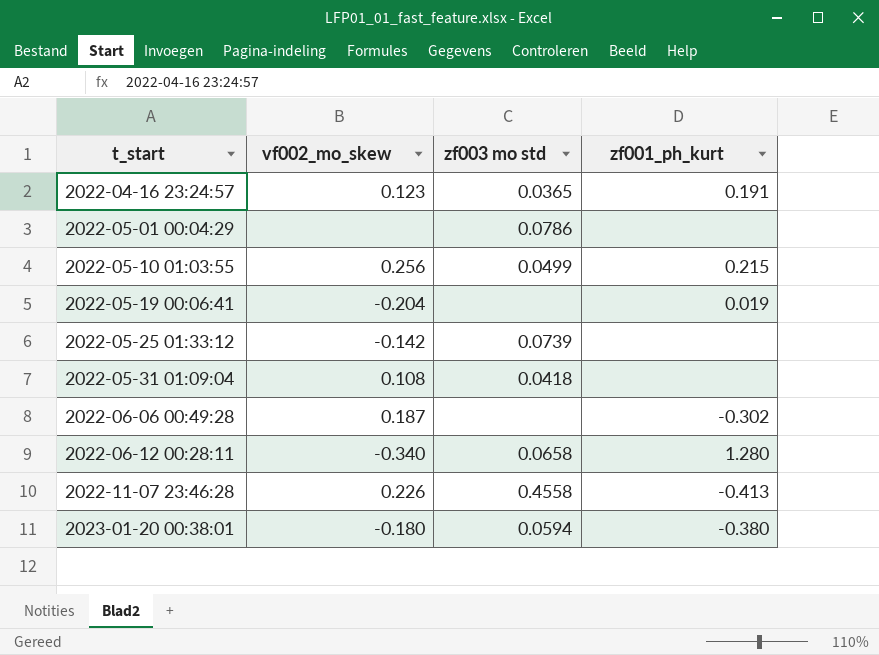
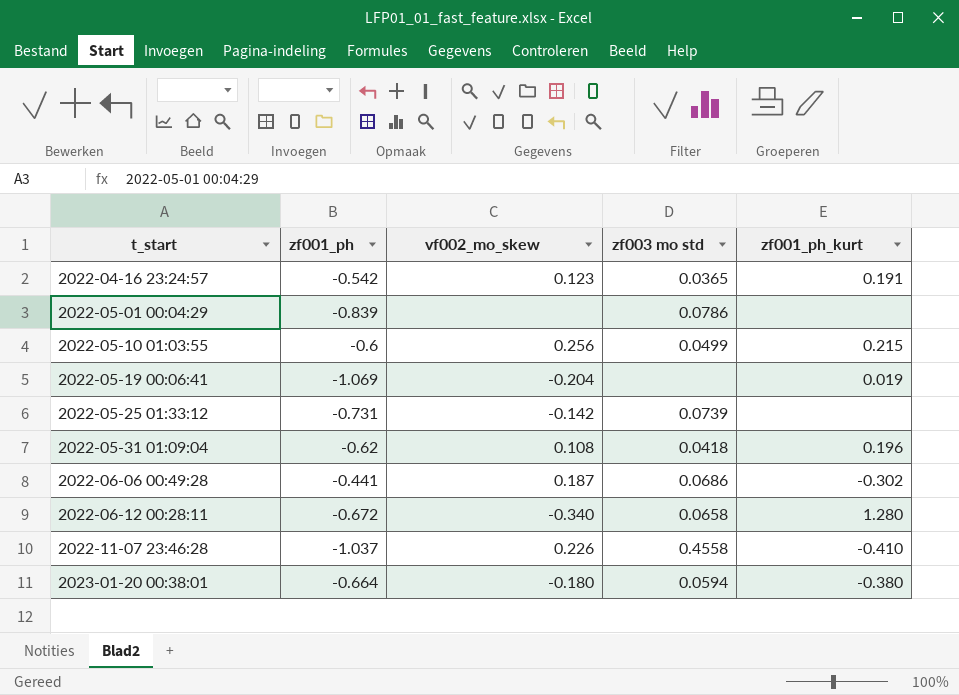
column zf001_ph | position: none -> 2
2022-05-31 01:09:04 | zf001_ph_kurt: none -> 0.196
2022-06-06 00:49:28 | zf003 mo std: none -> 0.0686
2022-11-07 23:46:28 | zf001_ph_kurt: -0.413 -> -0.410

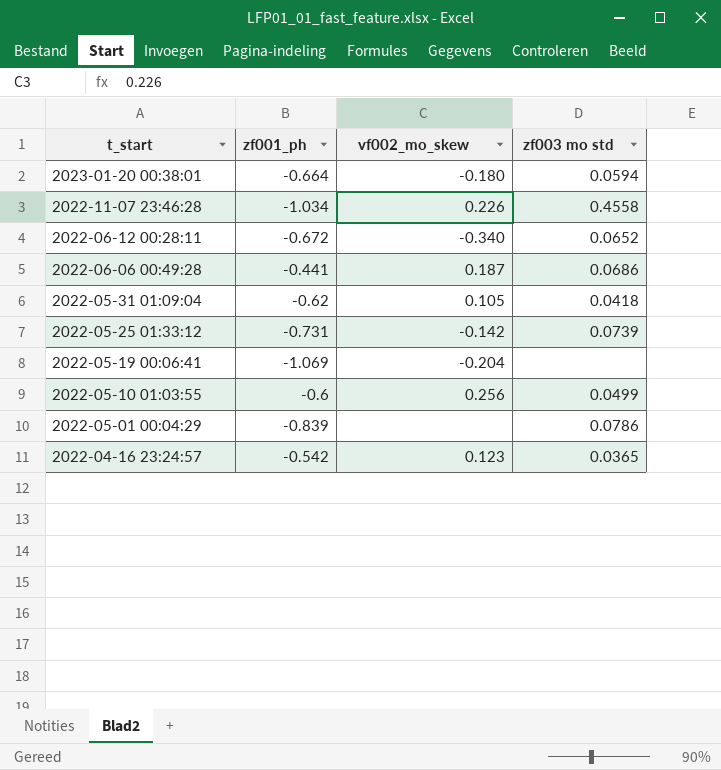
row order: t_start ascending -> t_start descending
column zf001_ph_kurt | position: 5 -> none
2022-11-07 23:46:28 | zf001_ph: -1.037 -> -1.034
2022-06-12 00:28:11 | zf003 mo std: 0.0658 -> 0.0652
2022-05-31 01:09:04 | vf002_mo_skew: 0.108 -> 0.105

